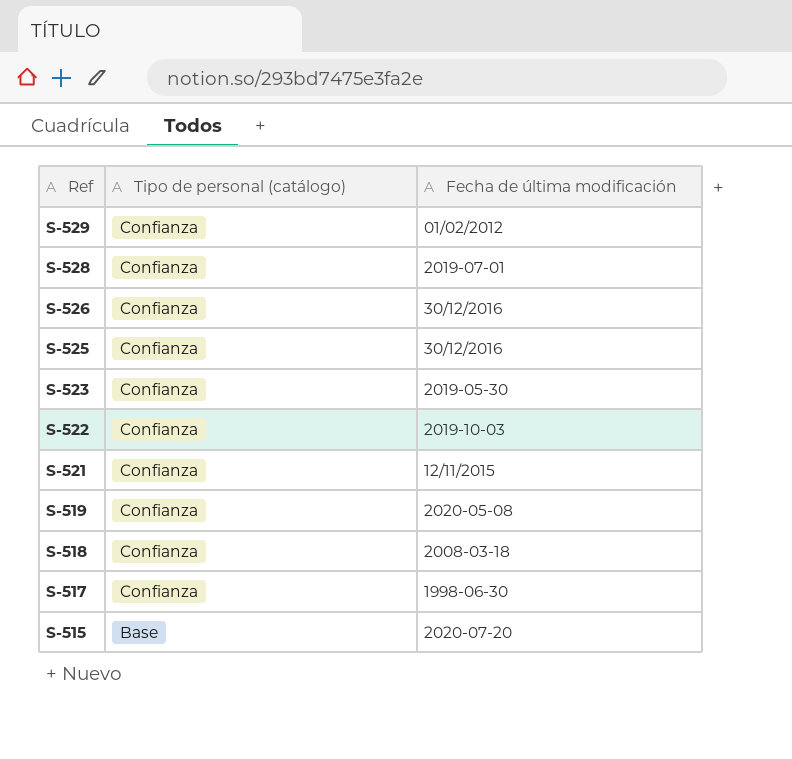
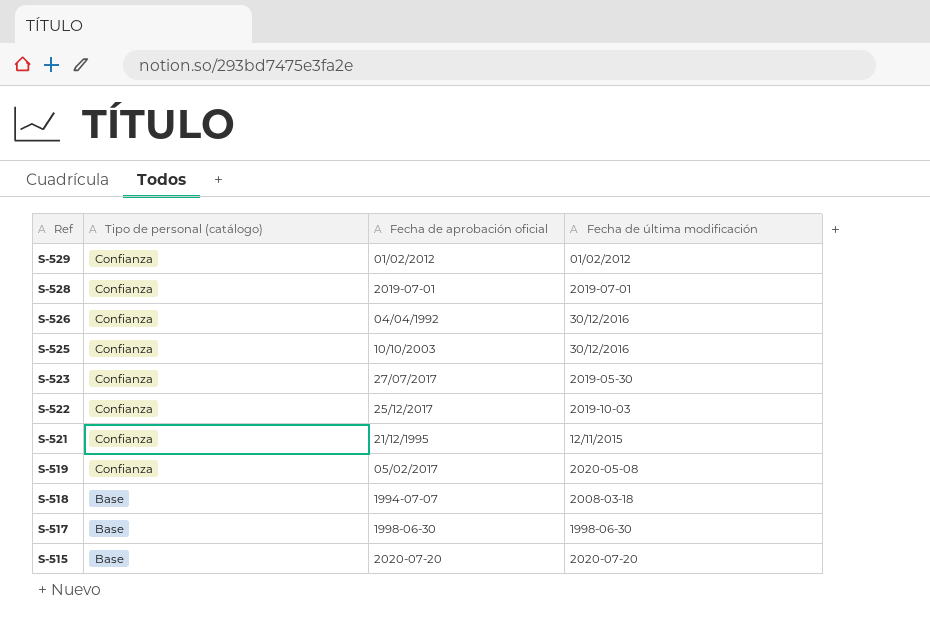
column Fecha de aprobación oficial | position: none -> 3
S-518 | Tipo de personal (catálogo): Confianza -> Base
S-517 | Tipo de personal (catálogo): Confianza -> Base

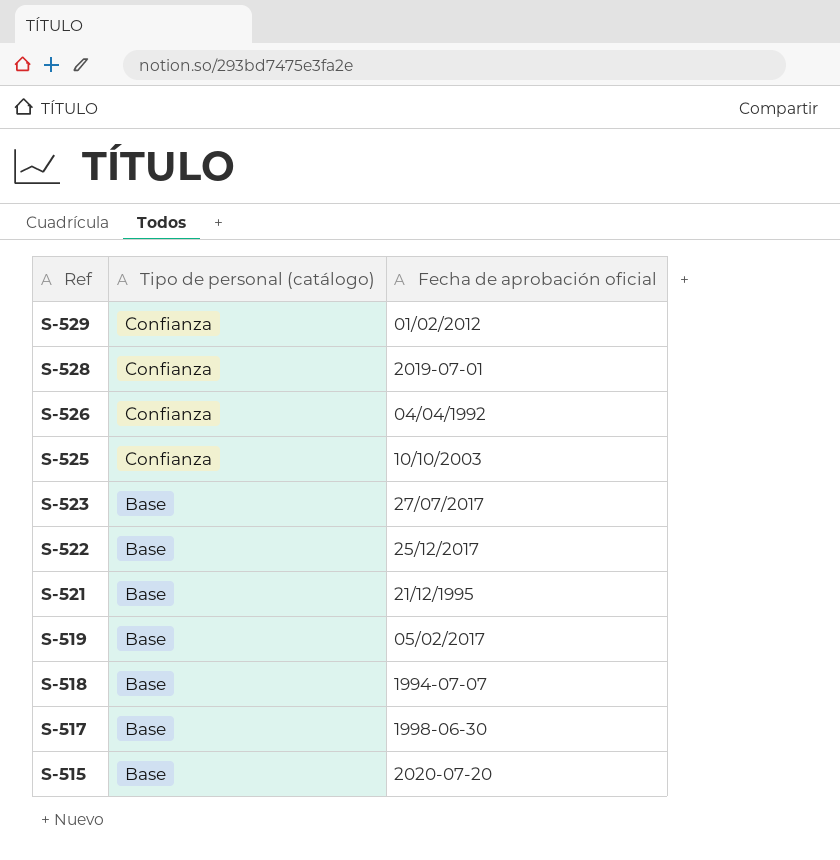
column Fecha de última modificación | position: 4 -> none
S-523 | Tipo de personal (catálogo): Confianza -> Base
S-522 | Tipo de personal (catálogo): Confianza -> Base
S-521 | Tipo de personal (catálogo): Confianza -> Base
S-519 | Tipo de personal (catálogo): Confianza -> Base

